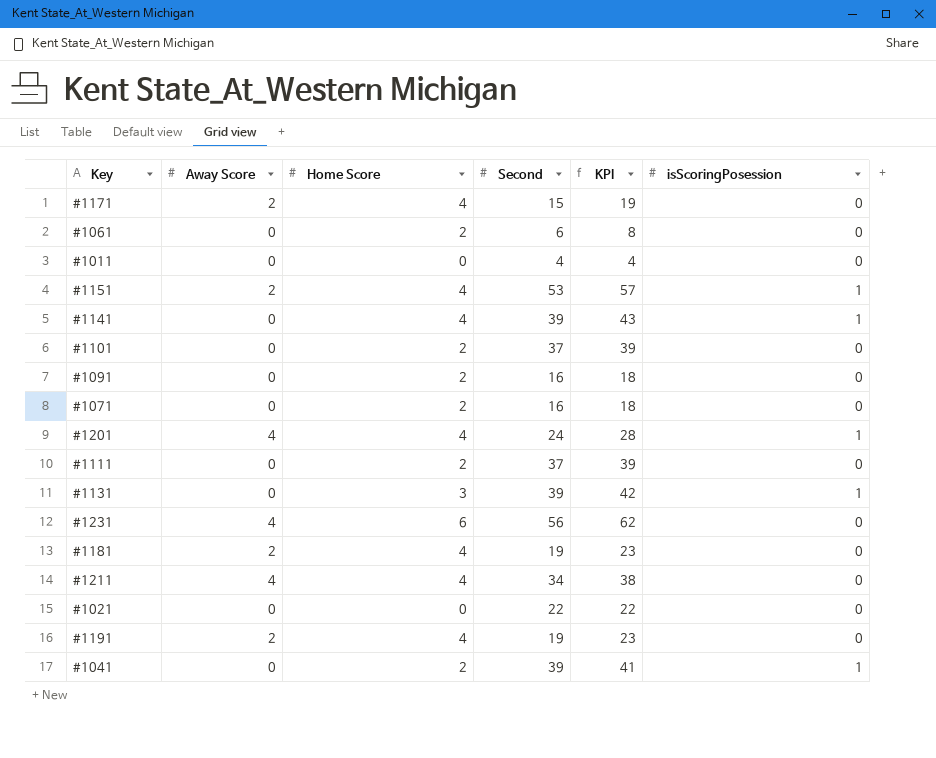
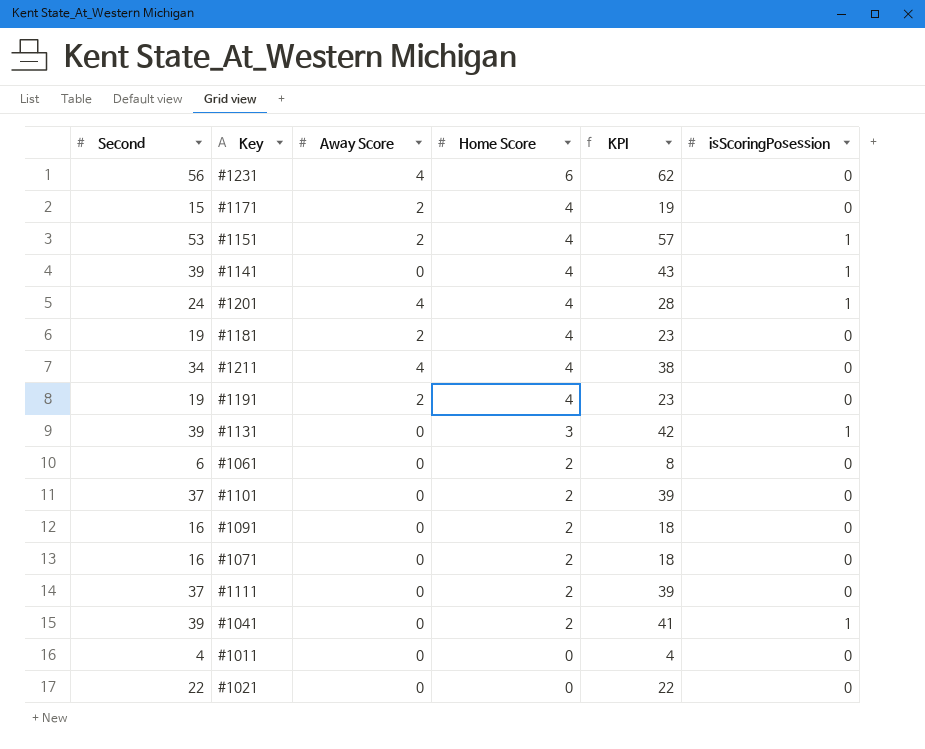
row order: none -> Home Score descending
column Second | position: 4 -> 1

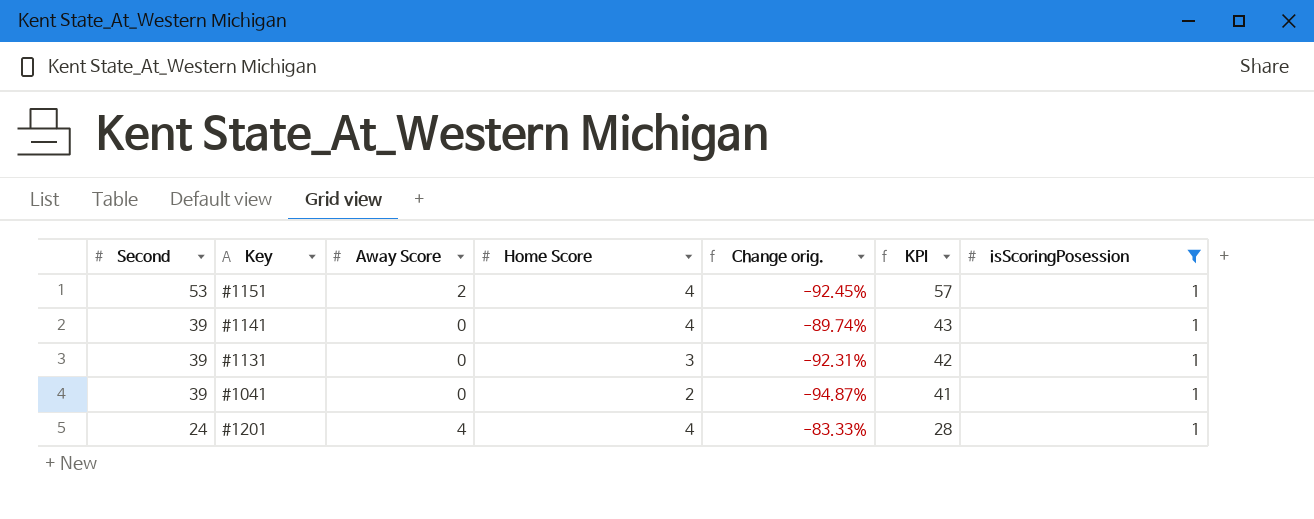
filter: none -> isScoringPosession = 1
row order: Home Score descending -> Second descending
column Change orig. | formula: none -> ([Home Score] - [Second]) / [Second]

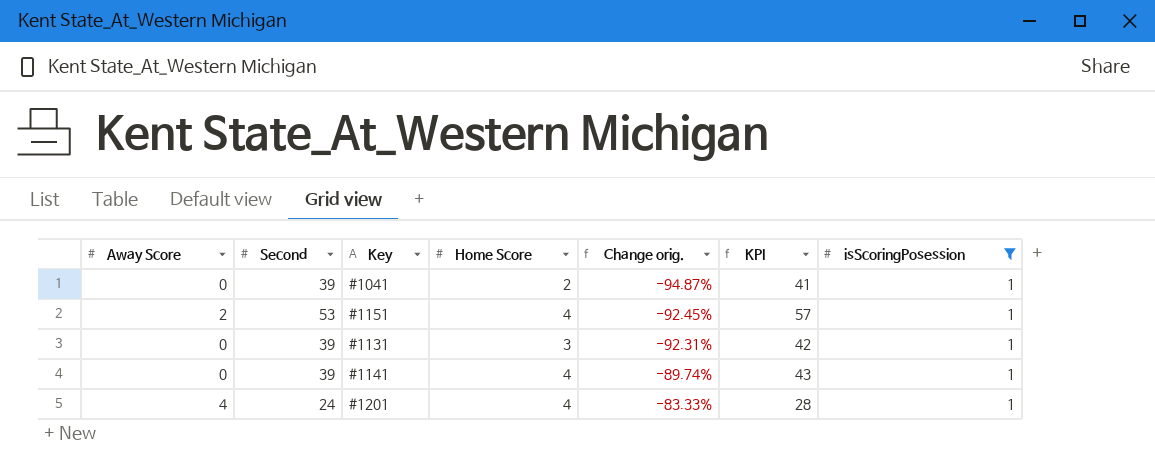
row order: Second descending -> Change orig. ascending
column Away Score | position: 3 -> 1

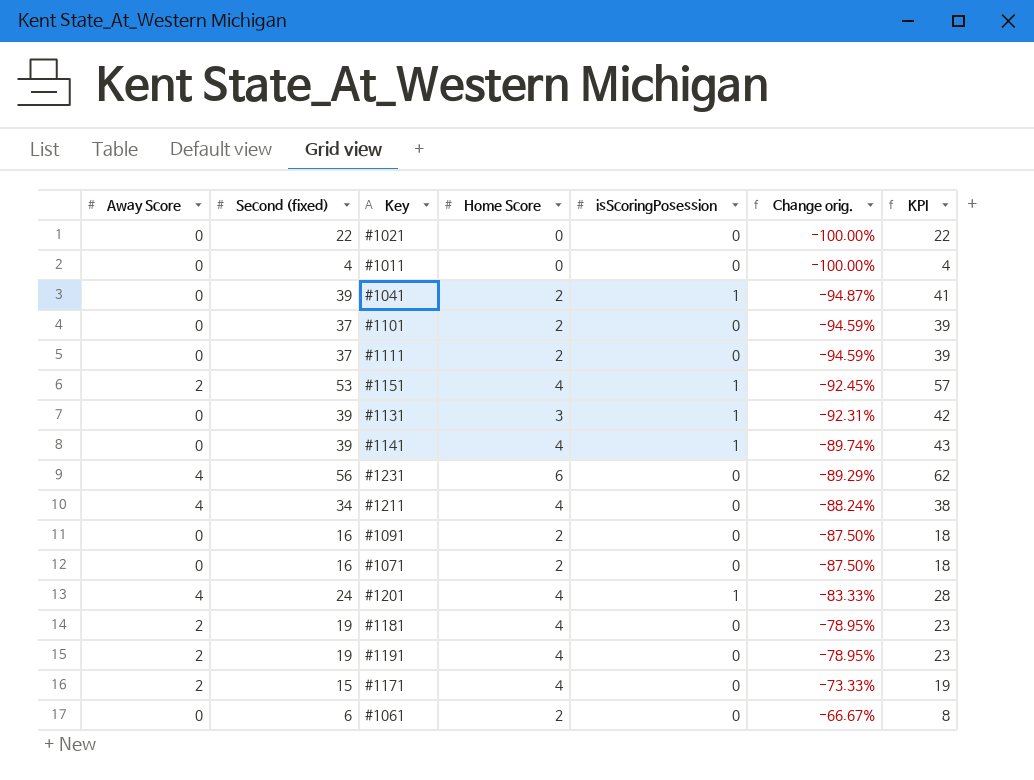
filter: isScoringPosession = 1 -> none
column name: Second -> Second (fixed)
column isScoringPosession | position: 7 -> 5

